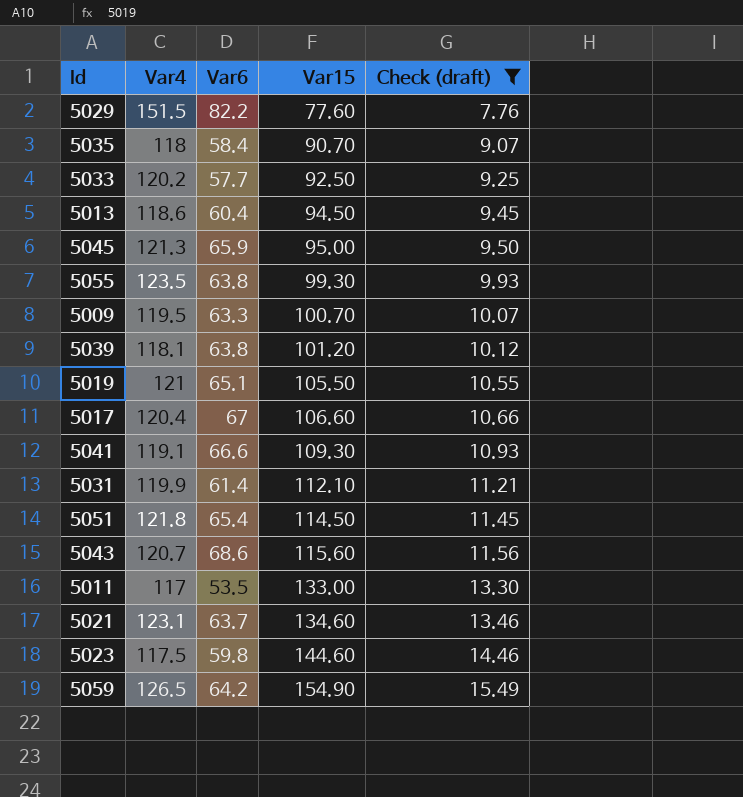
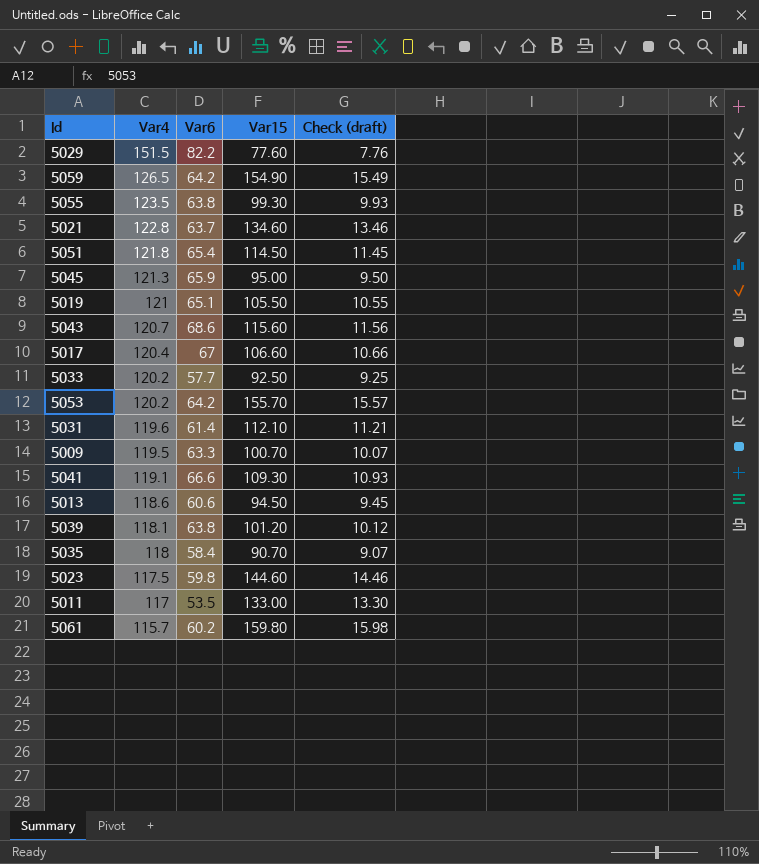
filter: Check (draft) <= 15.49 -> none
row order: Var15 ascending -> Var4 descending
5021 | Var4: 123.1 -> 122.8
5031 | Var4: 119.9 -> 119.6
5013 | Var6: 60.4 -> 60.6

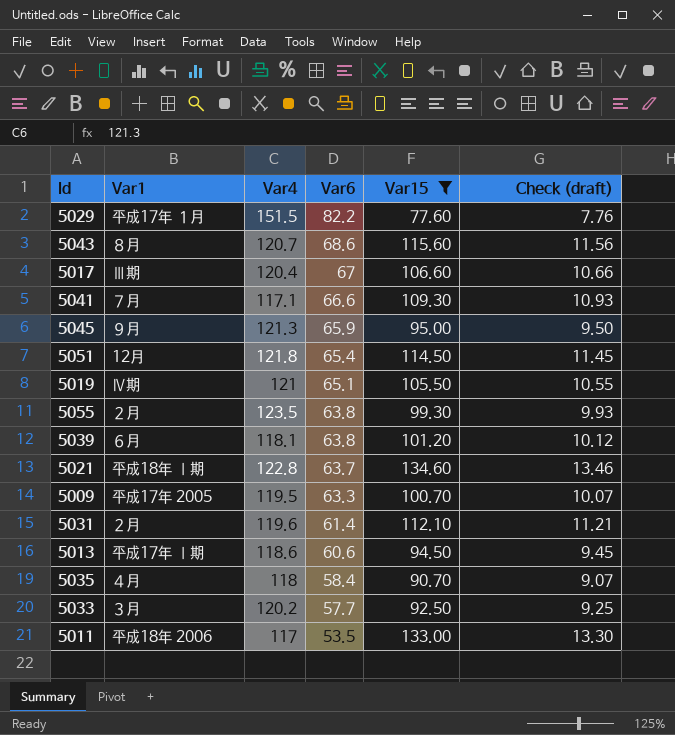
filter: none -> Var15 <= 134.60
row order: Var4 descending -> Var6 descending
column Var1 | position: none -> 2
5041 | Var4: 119.1 -> 117.1

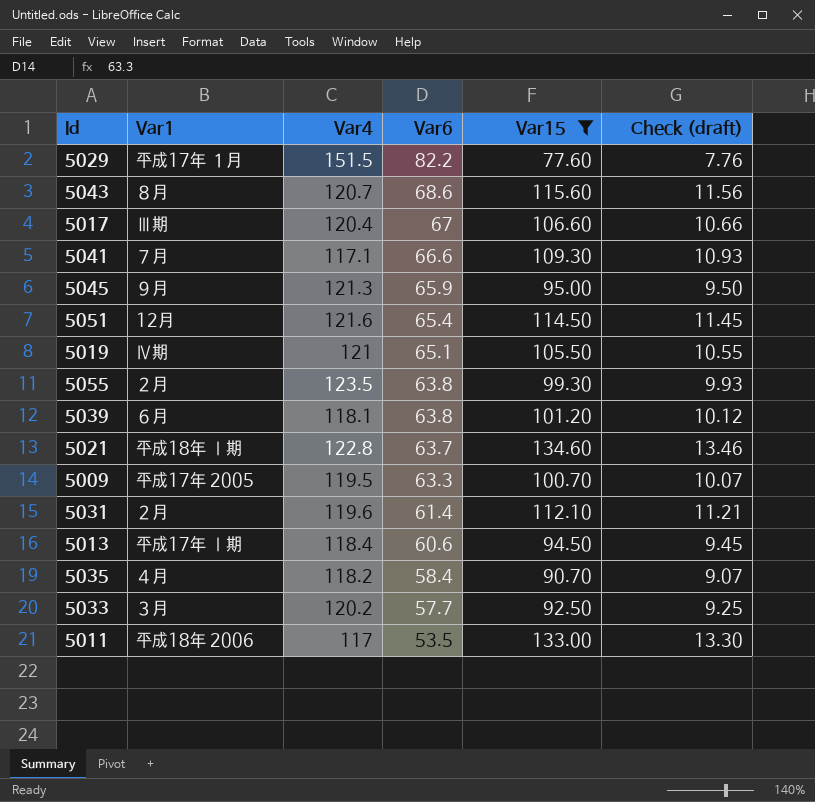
5051 | Var4: 121.8 -> 121.6
5013 | Var4: 118.6 -> 118.4
5035 | Var4: 118 -> 118.2

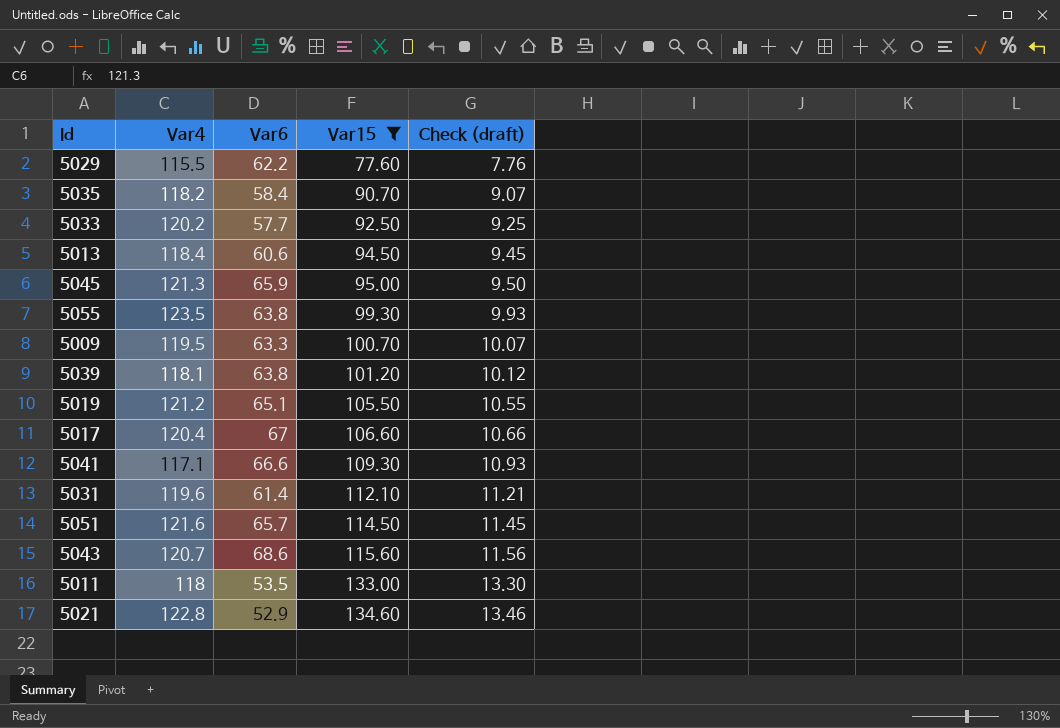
row order: Var6 descending -> Var15 ascending
column Var1 | position: 2 -> none
5029 | Var4: 151.5 -> 115.5
5029 | Var6: 82.2 -> 62.2
5019 | Var4: 121 -> 121.2
5051 | Var6: 65.4 -> 65.7
5011 | Var4: 117 -> 118
5021 | Var6: 63.7 -> 52.9

